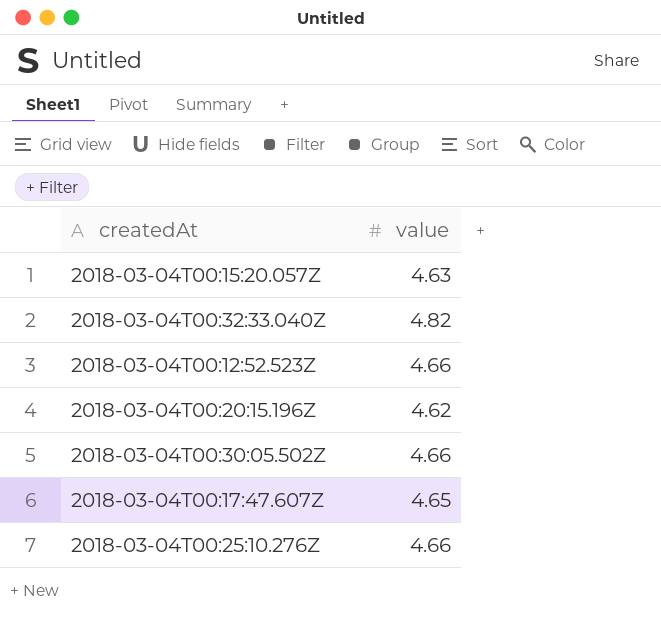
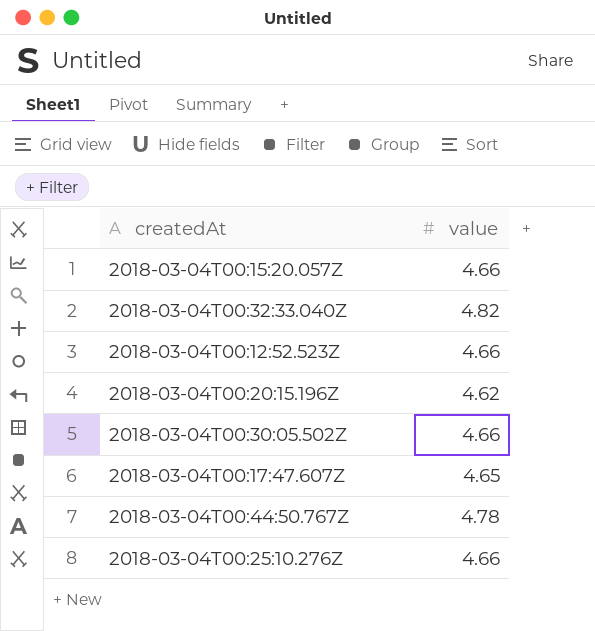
2018-03-04T00:15:20.057Z | value: 4.63 -> 4.66
row 2018-03-04T00:44:50.767Z: none -> 4.78

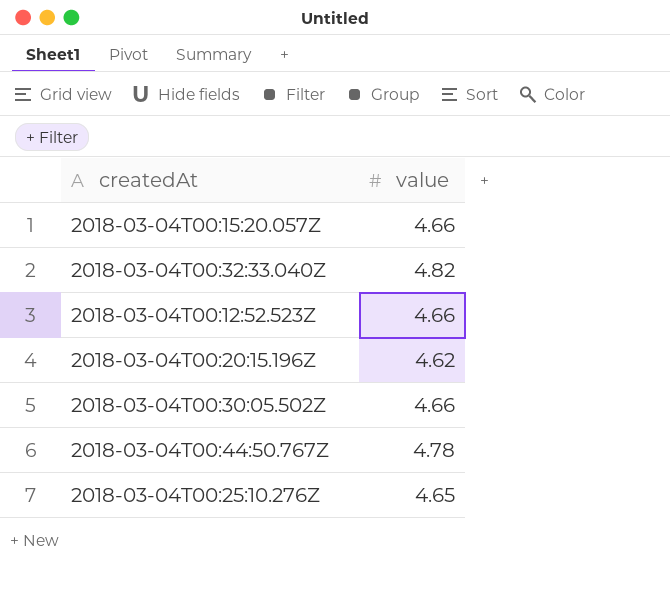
row 2018-03-04T00:17:47.607Z: 4.65 -> none
2018-03-04T00:25:10.276Z | value: 4.66 -> 4.65

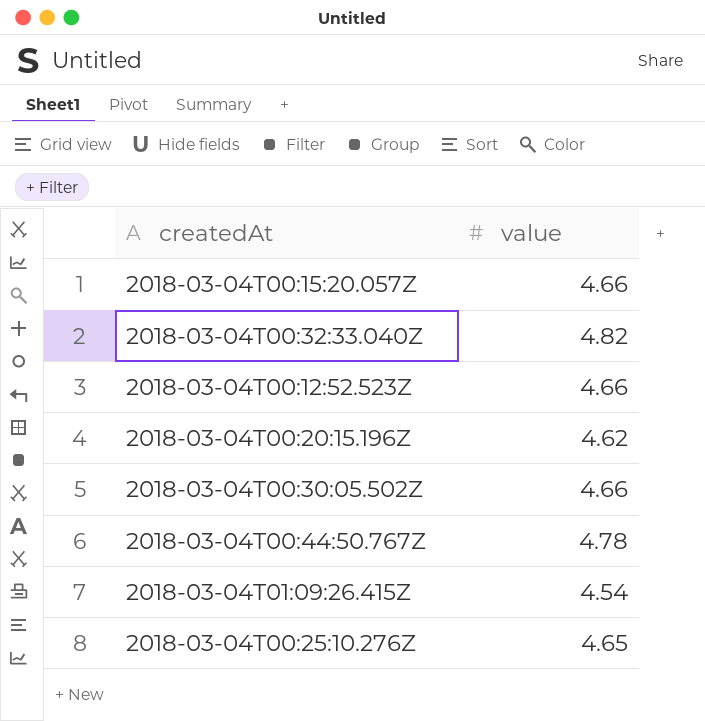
row 2018-03-04T01:09:26.415Z: none -> 4.54

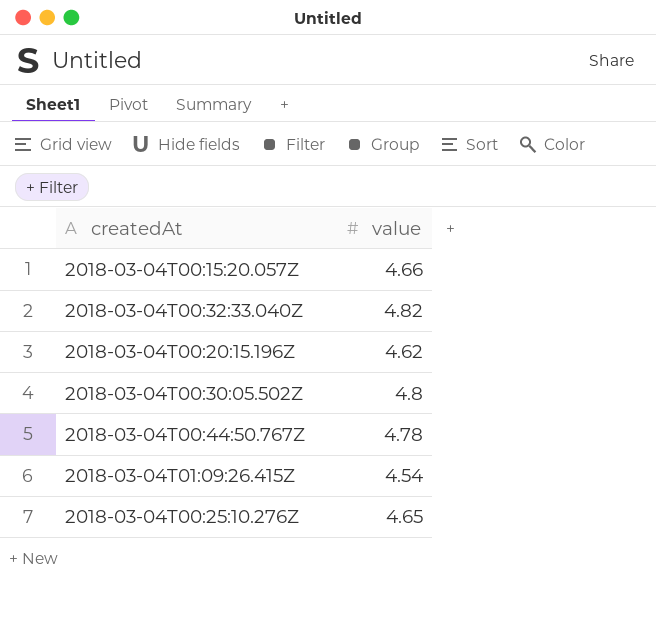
row 2018-03-04T00:12:52.523Z: 4.66 -> none
2018-03-04T00:30:05.502Z | value: 4.66 -> 4.8

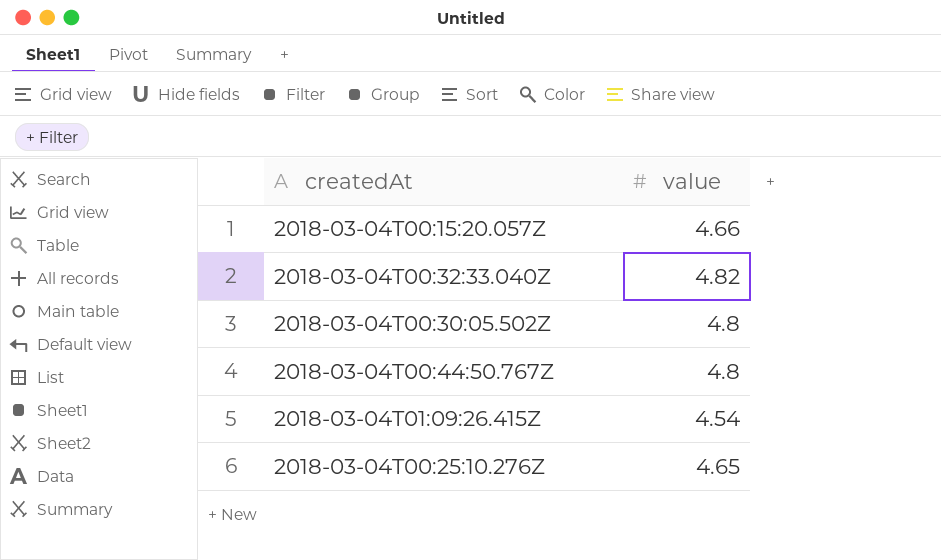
row 2018-03-04T00:20:15.196Z: 4.62 -> none
2018-03-04T00:44:50.767Z | value: 4.78 -> 4.8

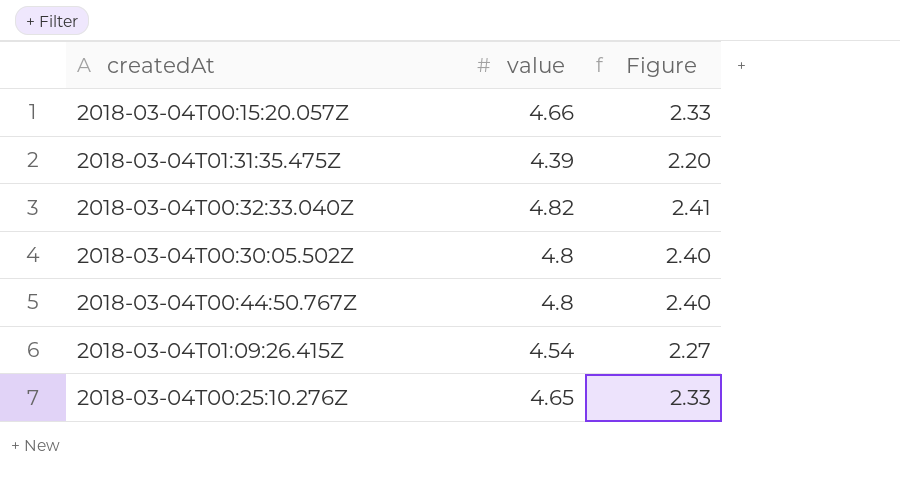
column Figure | formula: none -> [value] * 0.5
row 2018-03-04T01:31:35.475Z: none -> 4.39 | 2.20

